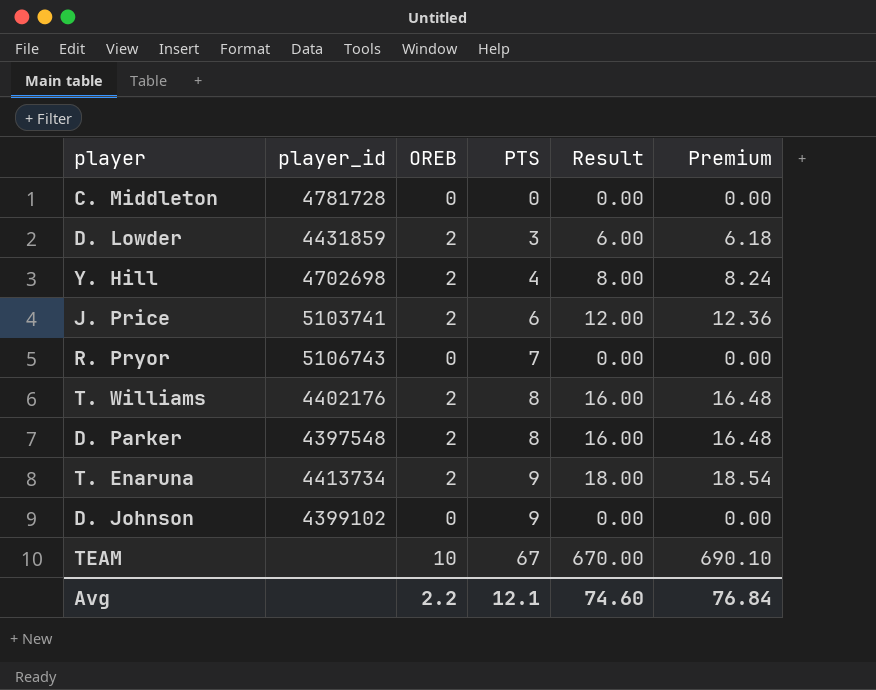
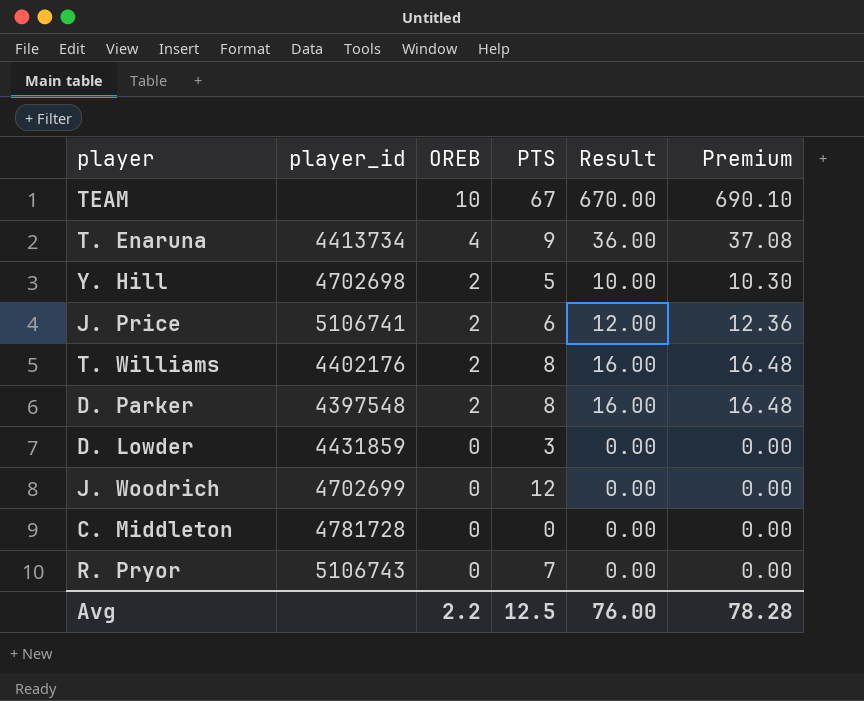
row order: PTS ascending -> OREB descending
row D. Johnson: 4399102 | 0 | 9 | 0.00 | 0.00 -> none
T. Enaruna | OREB: 2 -> 4
T. Enaruna | Result: 18.00 -> 36.00
T. Enaruna | Premium: 18.54 -> 37.08
Y. Hill | PTS: 4 -> 5
Y. Hill | Result: 8.00 -> 10.00
Y. Hill | Premium: 8.24 -> 10.30
J. Price | player_id: 5103741 -> 5106741
D. Lowder | OREB: 2 -> 0
D. Lowder | Result: 6.00 -> 0.00
D. Lowder | Premium: 6.18 -> 0.00
row J. Woodrich: none -> 4702699 | 0 | 12 | 0.00 | 0.00
Avg | PTS: 12.1 -> 12.5
Avg | Result: 74.60 -> 76.00
Avg | Premium: 76.84 -> 78.28

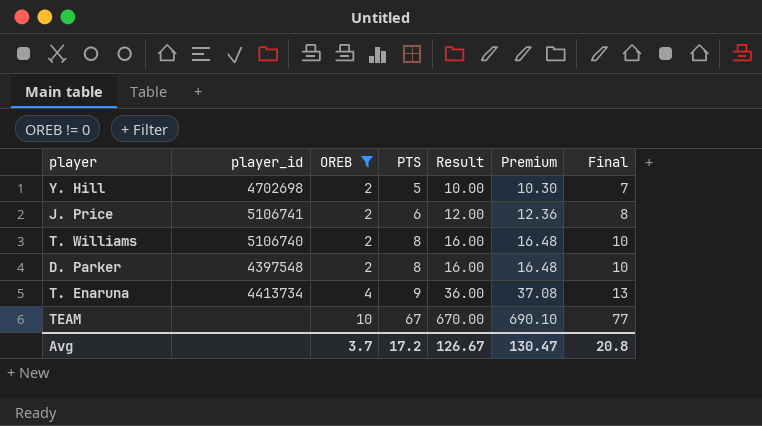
filter: none -> OREB != 0
row order: OREB descending -> OREB ascending
column Final | formula: none -> [OREB] + [PTS]
T. Williams | player_id: 4402176 -> 5106740
Avg | OREB: 2.2 -> 3.7
Avg | PTS: 12.5 -> 17.2
Avg | Result: 76.00 -> 126.67
Avg | Premium: 78.28 -> 130.47

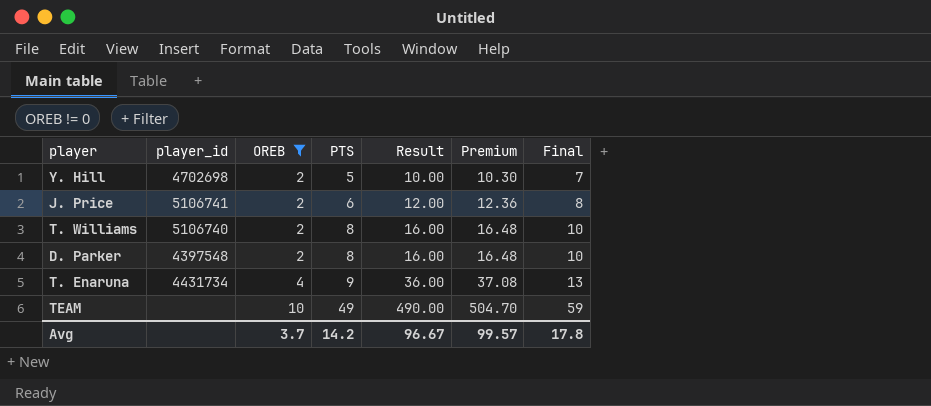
T. Enaruna | player_id: 4413734 -> 4431734
TEAM | PTS: 67 -> 49
TEAM | Result: 670.00 -> 490.00
TEAM | Premium: 690.10 -> 504.70
TEAM | Final: 77 -> 59
Avg | PTS: 17.2 -> 14.2
Avg | Result: 126.67 -> 96.67
Avg | Premium: 130.47 -> 99.57
Avg | Final: 20.8 -> 17.8

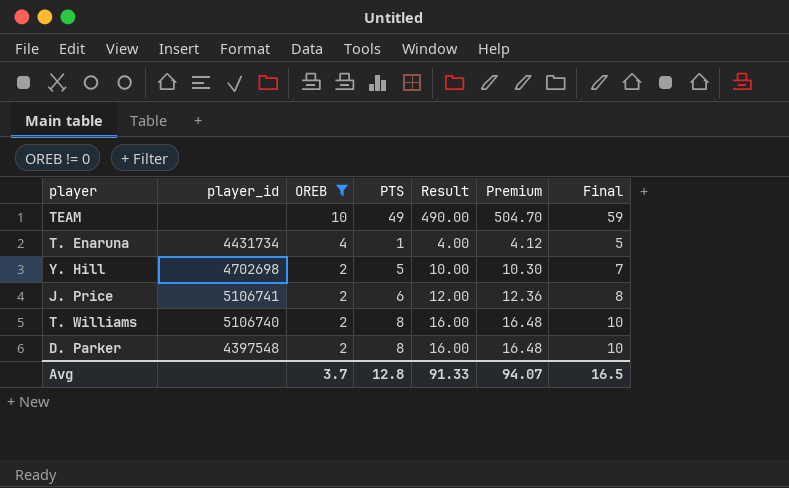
row order: OREB ascending -> OREB descending
T. Enaruna | PTS: 9 -> 1
T. Enaruna | Result: 36.00 -> 4.00
T. Enaruna | Premium: 37.08 -> 4.12
T. Enaruna | Final: 13 -> 5
Avg | PTS: 14.2 -> 12.8
Avg | Result: 96.67 -> 91.33
Avg | Premium: 99.57 -> 94.07
Avg | Final: 17.8 -> 16.5

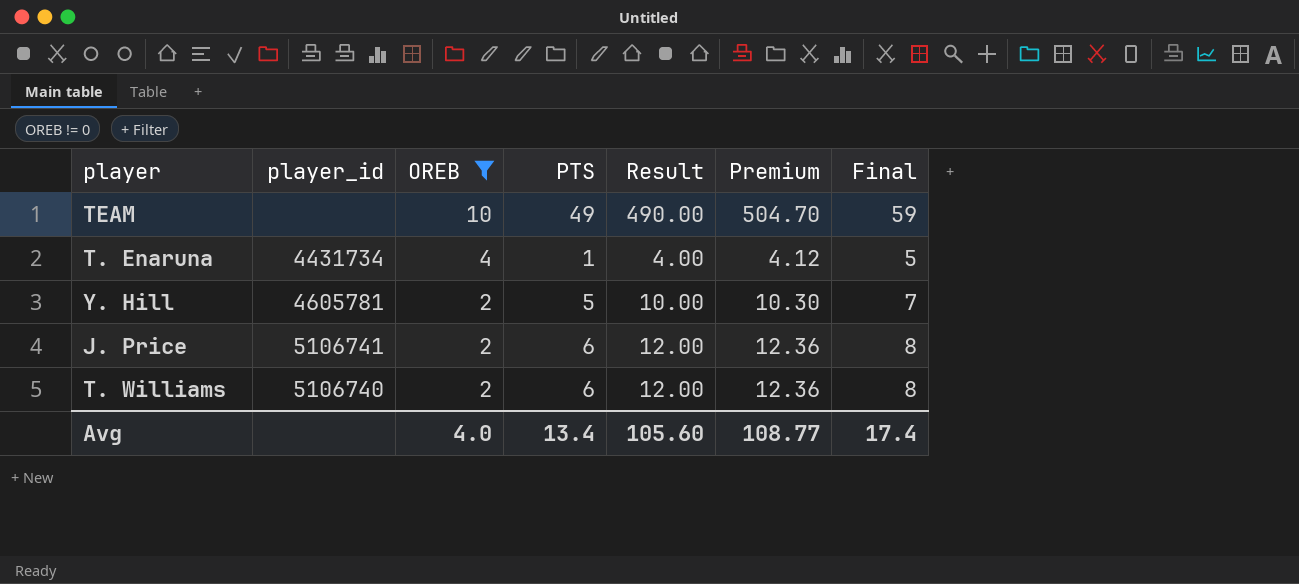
row D. Parker: 4397548 | 2 | 8 | 16.00 | 16.48 | 10 -> none
Y. Hill | player_id: 4702698 -> 4605781
T. Williams | PTS: 8 -> 6
T. Williams | Result: 16.00 -> 12.00
T. Williams | Premium: 16.48 -> 12.36
T. Williams | Final: 10 -> 8
Avg | OREB: 3.7 -> 4.0
Avg | PTS: 12.8 -> 13.4
Avg | Result: 91.33 -> 105.60
Avg | Premium: 94.07 -> 108.77
Avg | Final: 16.5 -> 17.4

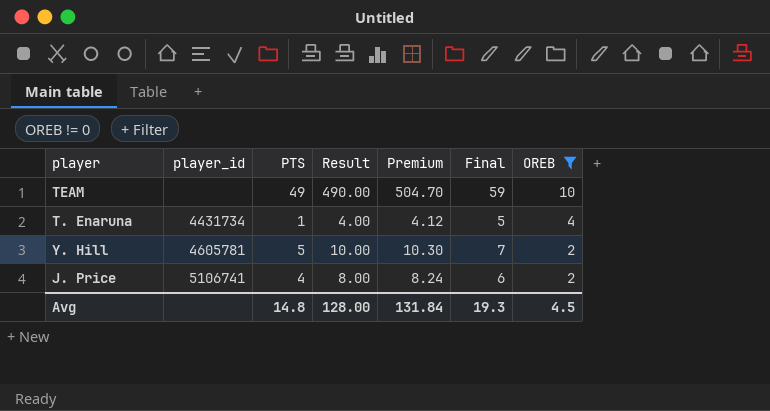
column OREB | position: 3 -> 7
row T. Williams: 5106740 | 2 | 6 | 12.00 | 12.36 | 8 -> none
J. Price | PTS: 6 -> 4
J. Price | Result: 12.00 -> 8.00
J. Price | Premium: 12.36 -> 8.24
J. Price | Final: 8 -> 6
Avg | PTS: 13.4 -> 14.8
Avg | Result: 105.60 -> 128.00
Avg | Premium: 108.77 -> 131.84
Avg | Final: 17.4 -> 19.3
Avg | OREB: 4.0 -> 4.5

